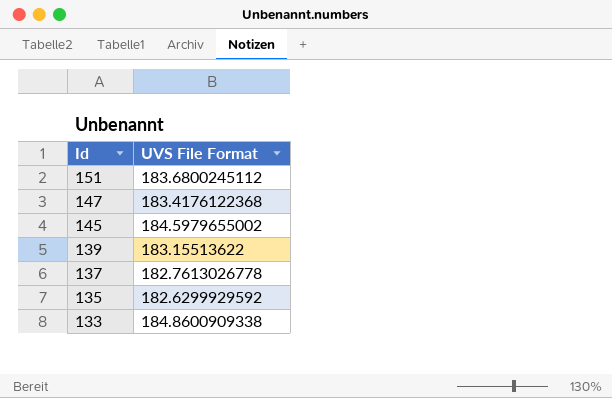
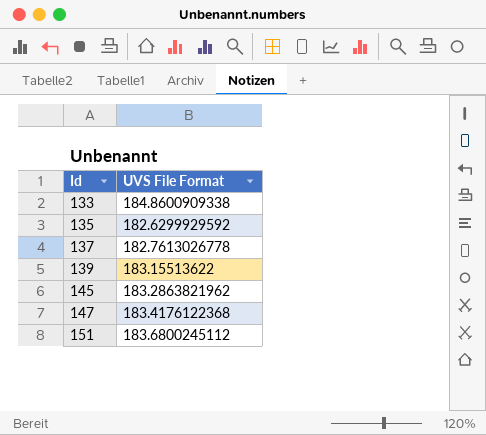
row order: Id descending -> Id ascending
145 | UVS File Format: 184.5979655002 -> 183.2863821962

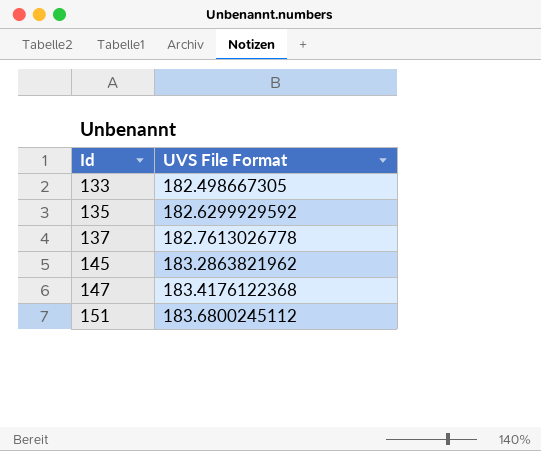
row 139: 183.15513622 -> none
133 | UVS File Format: 184.8600909338 -> 182.498667305

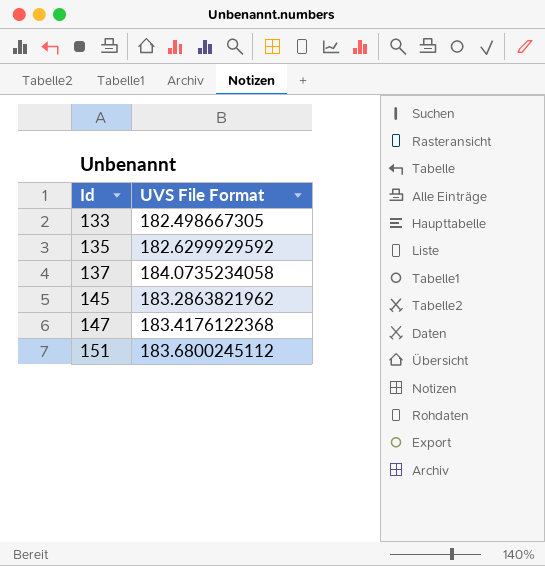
137 | UVS File Format: 182.7613026778 -> 184.0735234058

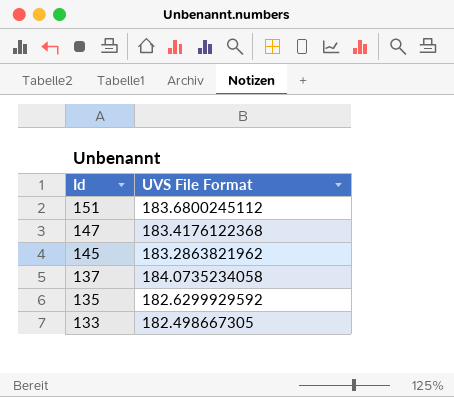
row order: Id ascending -> Id descending

